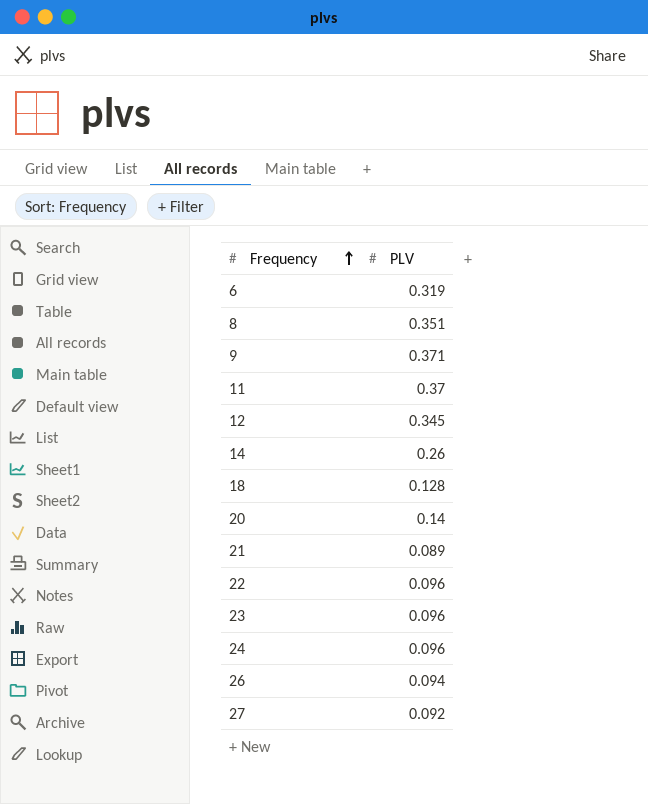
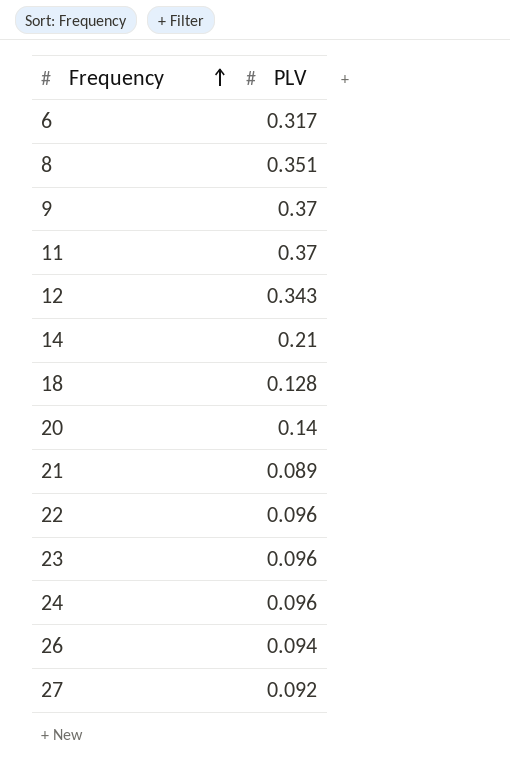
6 | PLV: 0.319 -> 0.317
9 | PLV: 0.371 -> 0.37
12 | PLV: 0.345 -> 0.343
14 | PLV: 0.26 -> 0.21

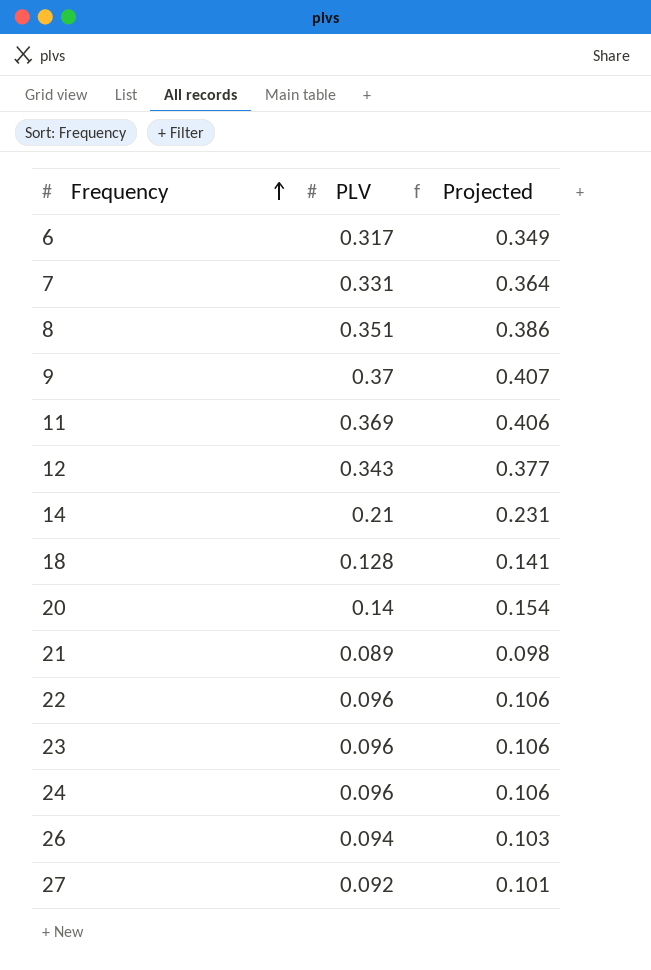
column Projected | formula: none -> [PLV] * 1.1
row 7: none -> 0.331 | 0.364
11 | PLV: 0.37 -> 0.369

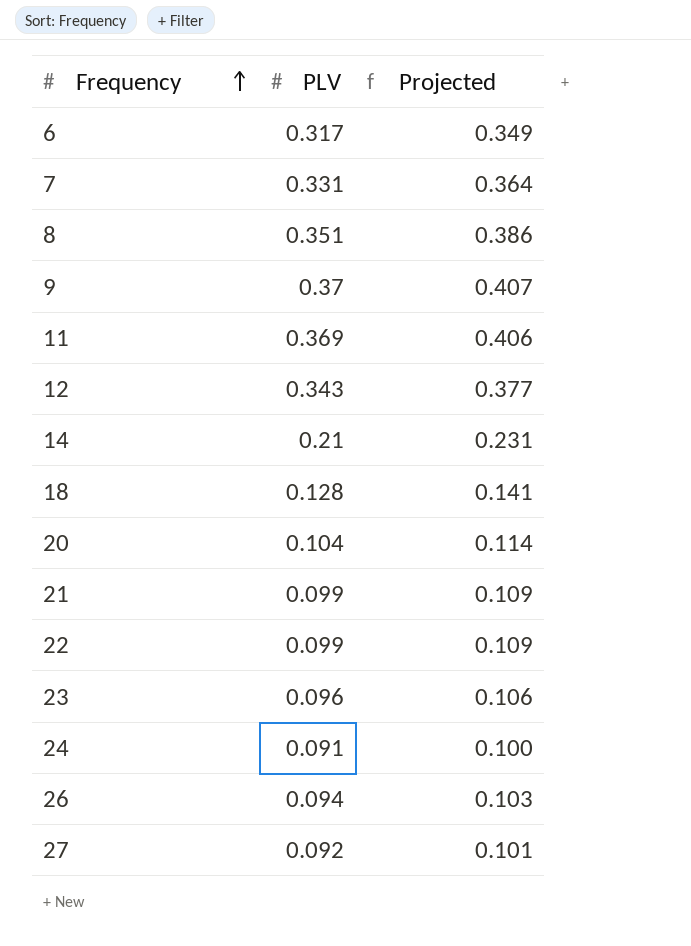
20 | PLV: 0.14 -> 0.104
20 | Projected: 0.154 -> 0.114
21 | PLV: 0.089 -> 0.099
21 | Projected: 0.098 -> 0.109
22 | PLV: 0.096 -> 0.099
22 | Projected: 0.106 -> 0.109
24 | PLV: 0.096 -> 0.091
24 | Projected: 0.106 -> 0.100

